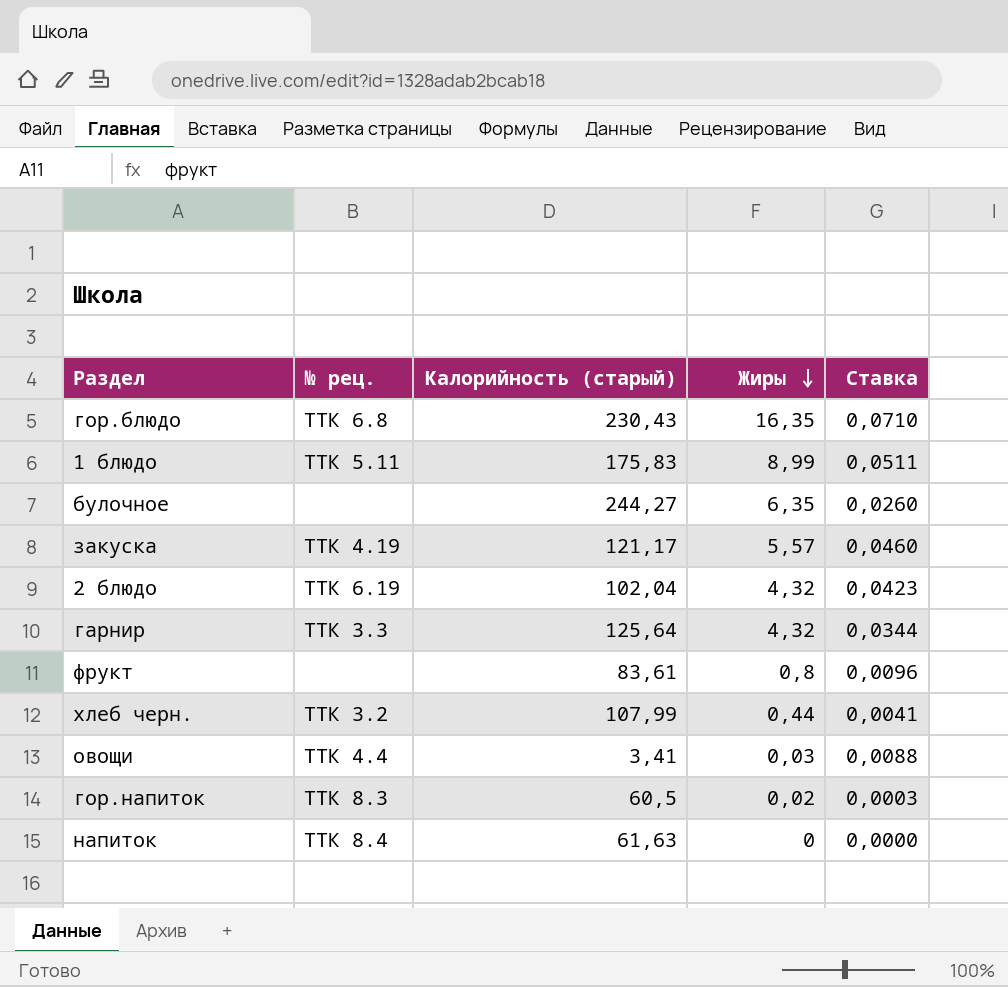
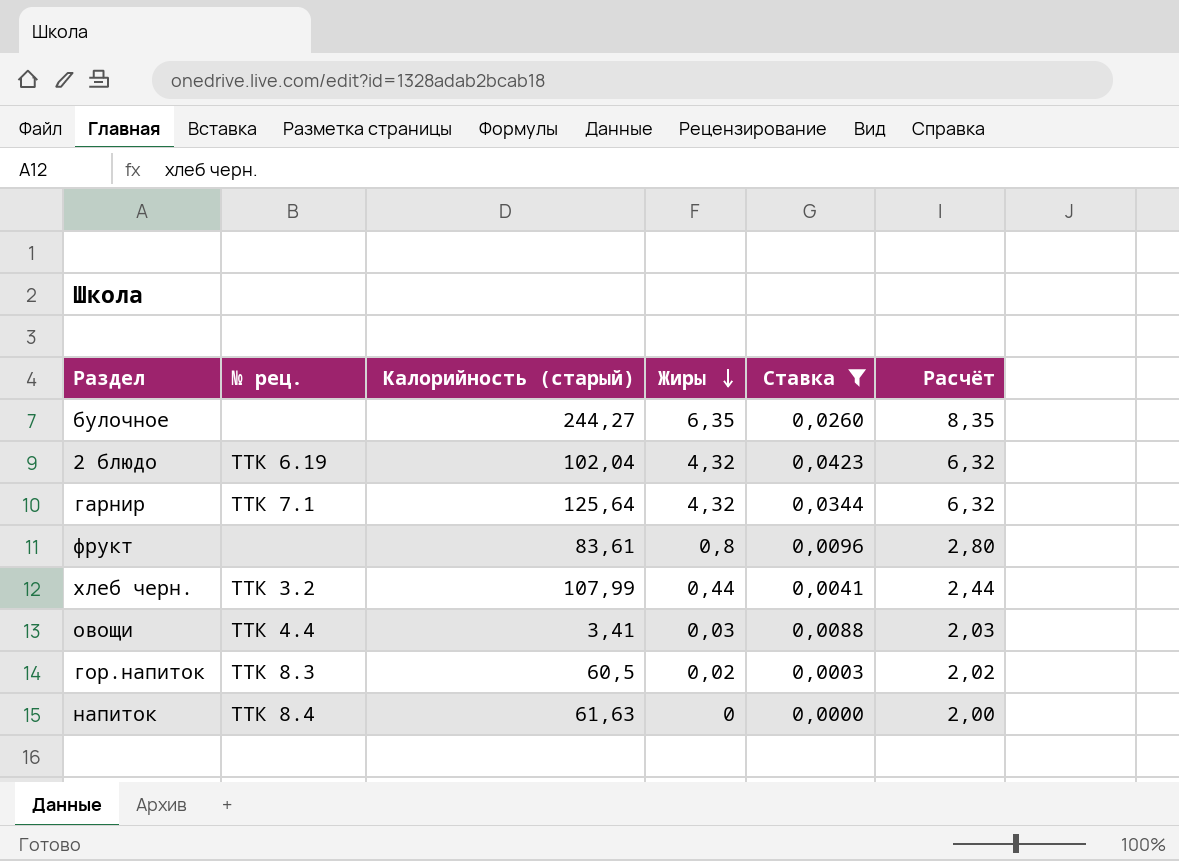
filter: none -> Ставка <= 0,0423
column Расчёт | formula: none -> [Жиры] + 2
гарнир | № рец.: ТТК 3.3 -> ТТК 7.1

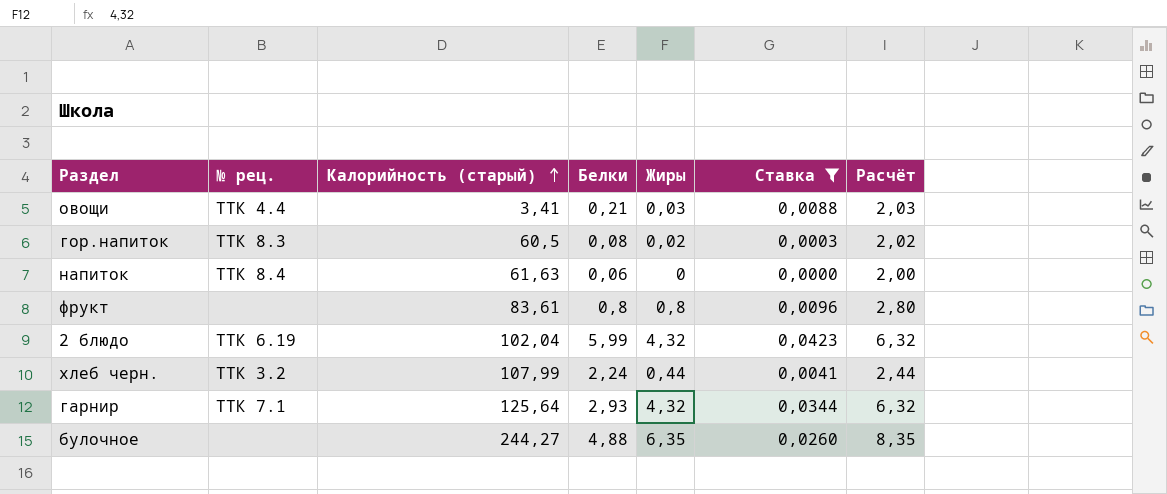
row order: Жиры descending -> Калорийность (старый) ascending
column Белки | position: none -> 4

